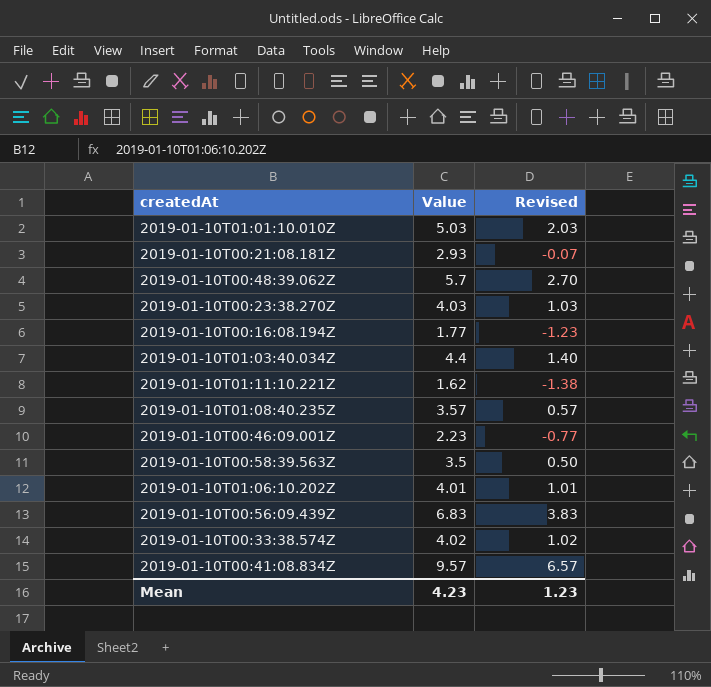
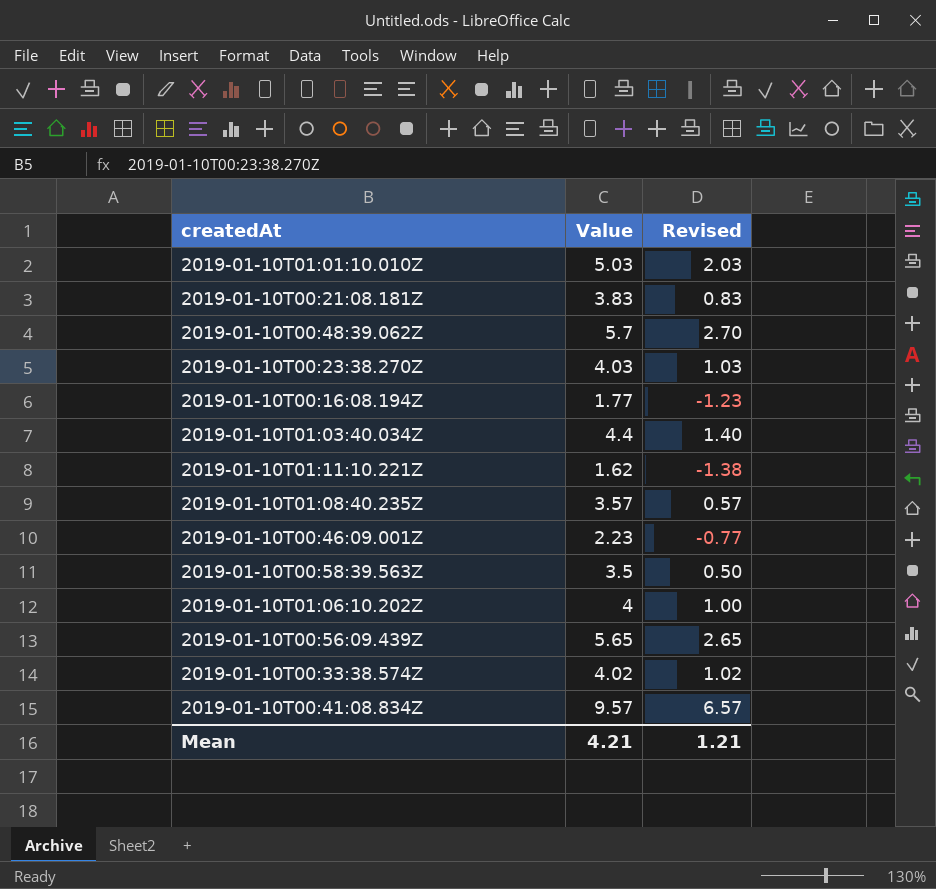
2019-01-10T00:21:08.181Z | Value: 2.93 -> 3.83
2019-01-10T00:21:08.181Z | Revised: -0.07 -> 0.83
2019-01-10T01:06:10.202Z | Value: 4.01 -> 4
2019-01-10T01:06:10.202Z | Revised: 1.01 -> 1.00
2019-01-10T00:56:09.439Z | Value: 6.83 -> 5.65
2019-01-10T00:56:09.439Z | Revised: 3.83 -> 2.65
Mean | Value: 4.23 -> 4.21
Mean | Revised: 1.23 -> 1.21

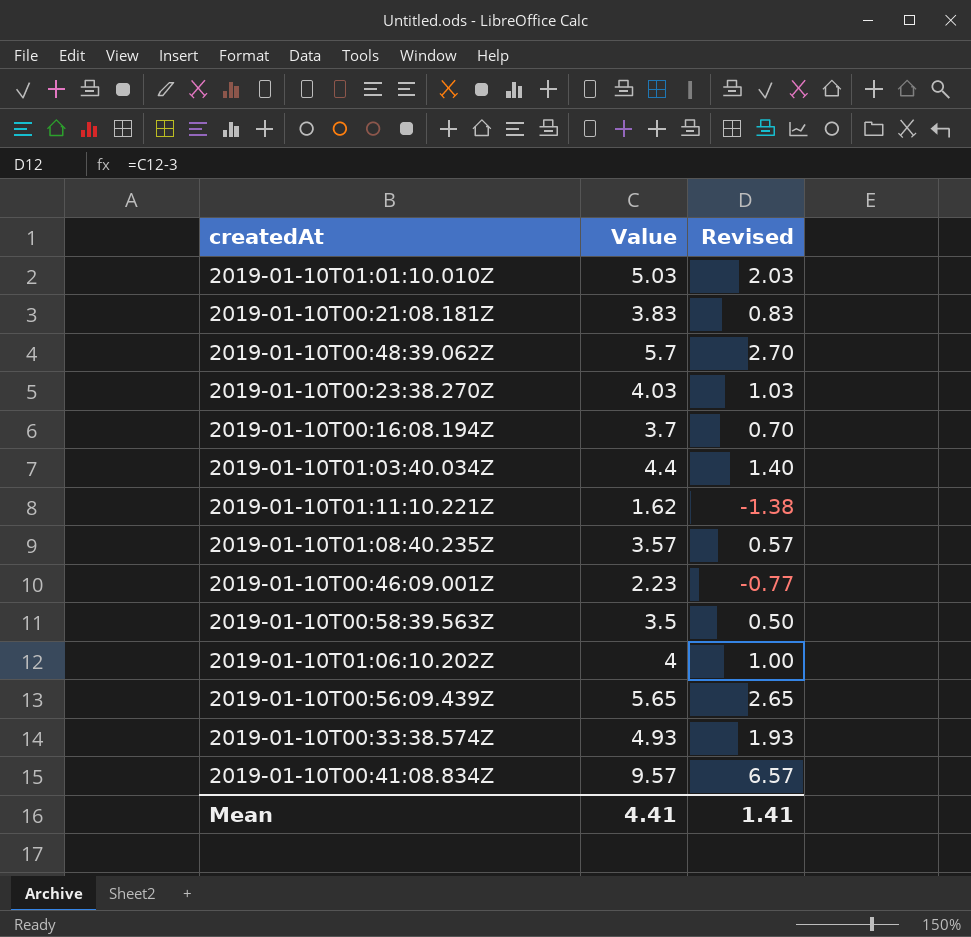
2019-01-10T00:16:08.194Z | Value: 1.77 -> 3.7
2019-01-10T00:16:08.194Z | Revised: -1.23 -> 0.70
2019-01-10T00:33:38.574Z | Value: 4.02 -> 4.93
2019-01-10T00:33:38.574Z | Revised: 1.02 -> 1.93
Mean | Value: 4.21 -> 4.41
Mean | Revised: 1.21 -> 1.41

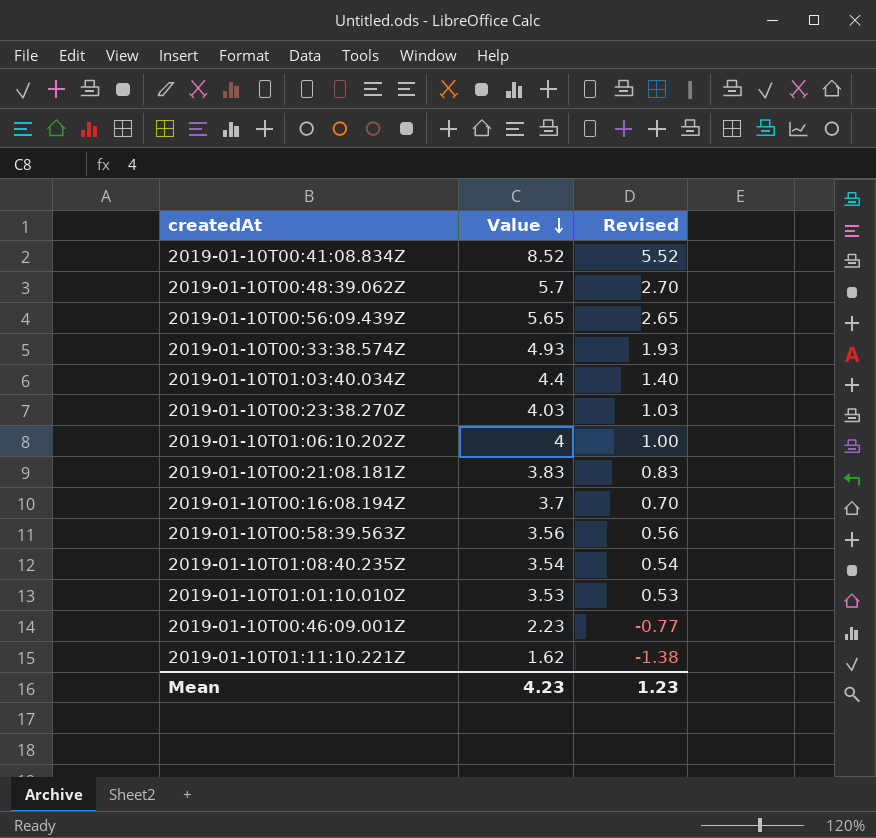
row order: none -> Value descending
2019-01-10T00:41:08.834Z | Value: 9.57 -> 8.52
2019-01-10T00:41:08.834Z | Revised: 6.57 -> 5.52
2019-01-10T00:58:39.563Z | Value: 3.5 -> 3.56
2019-01-10T00:58:39.563Z | Revised: 0.50 -> 0.56
2019-01-10T01:08:40.235Z | Value: 3.57 -> 3.54
2019-01-10T01:08:40.235Z | Revised: 0.57 -> 0.54
2019-01-10T01:01:10.010Z | Value: 5.03 -> 3.53
2019-01-10T01:01:10.010Z | Revised: 2.03 -> 0.53
Mean | Value: 4.41 -> 4.23
Mean | Revised: 1.41 -> 1.23

